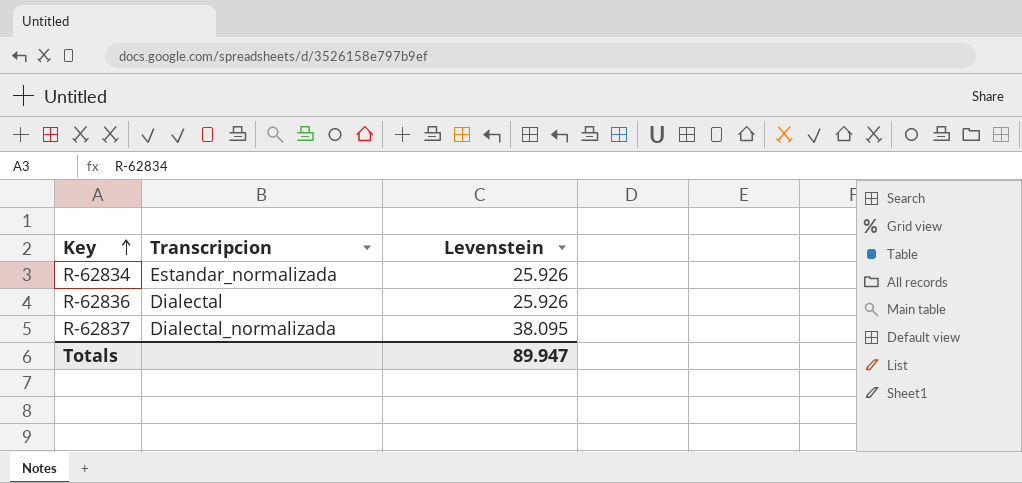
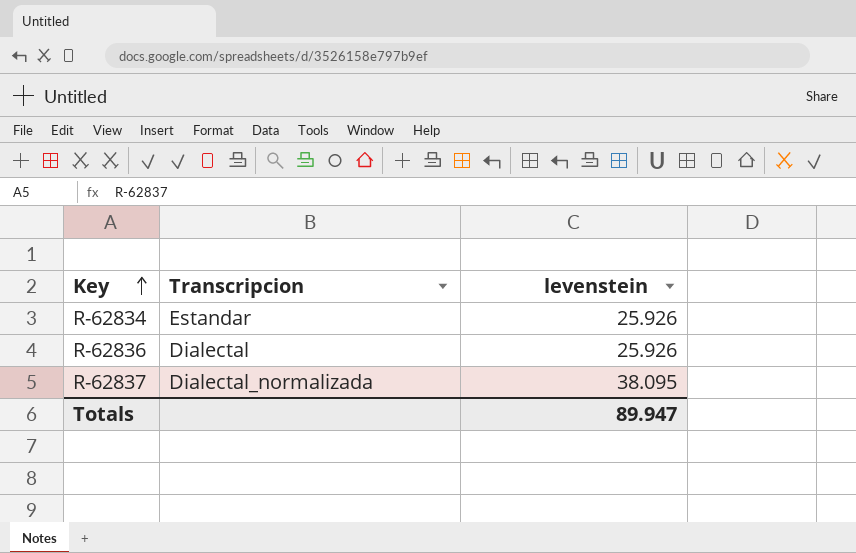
column name: Levenstein -> levenstein
R-62834 | Transcripcion: Estandar_normalizada -> Estandar

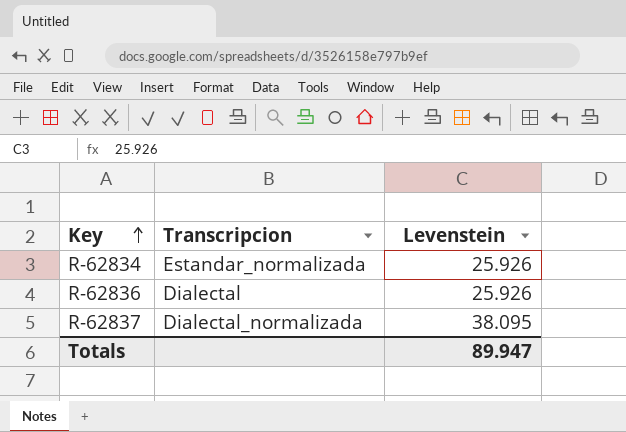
column name: levenstein -> Levenstein
R-62834 | Transcripcion: Estandar -> Estandar_normalizada

